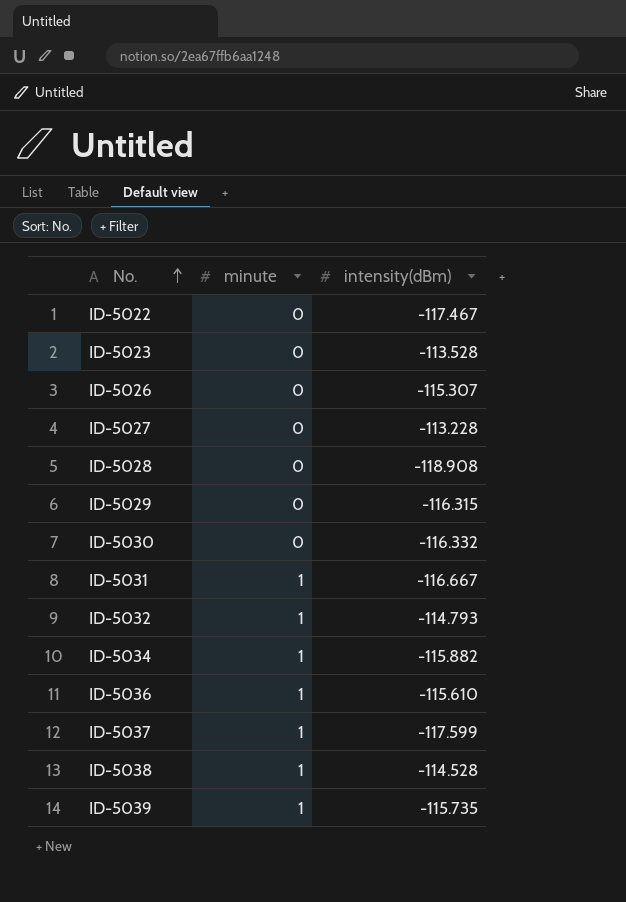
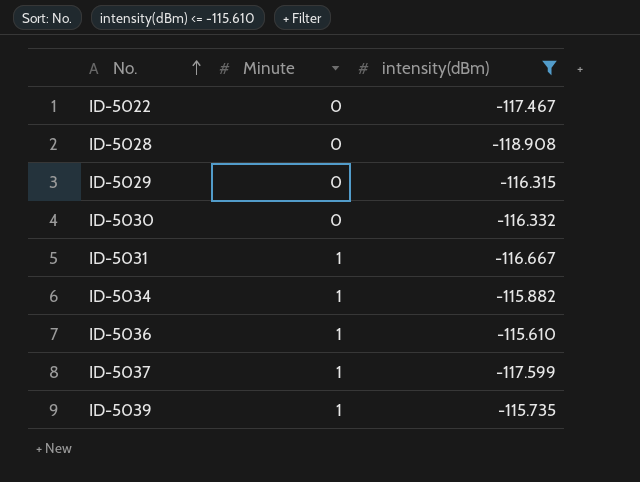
filter: none -> intensity(dBm) <= -115.610
column name: minute -> Minute

